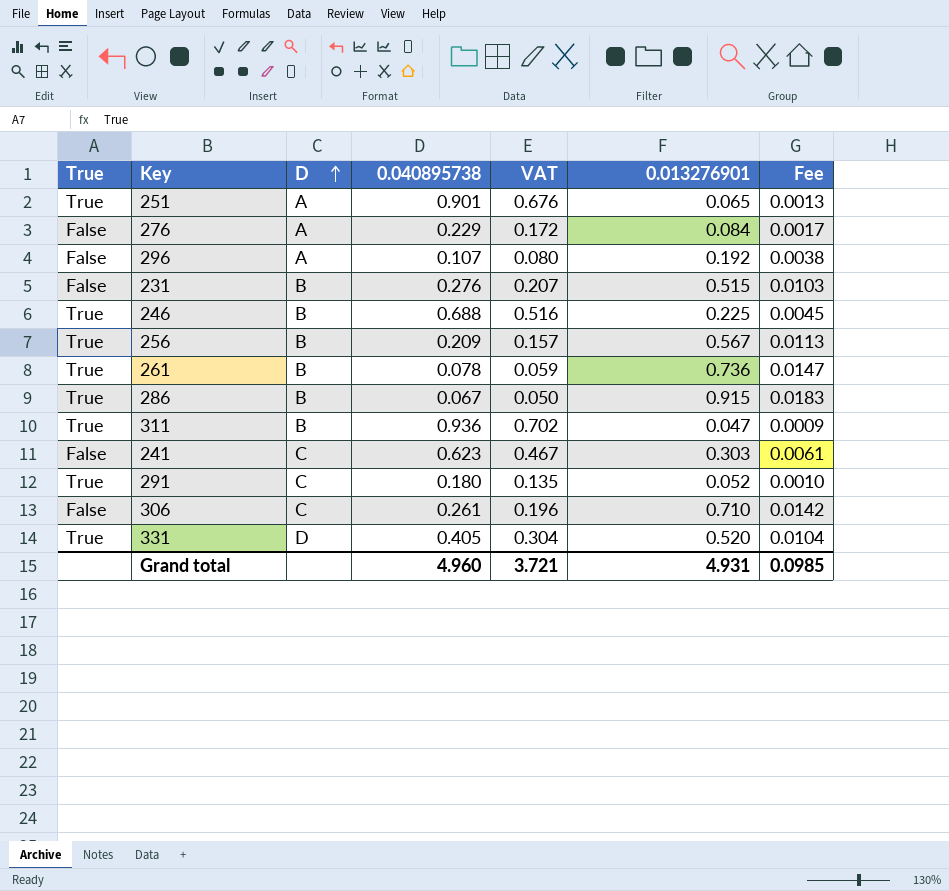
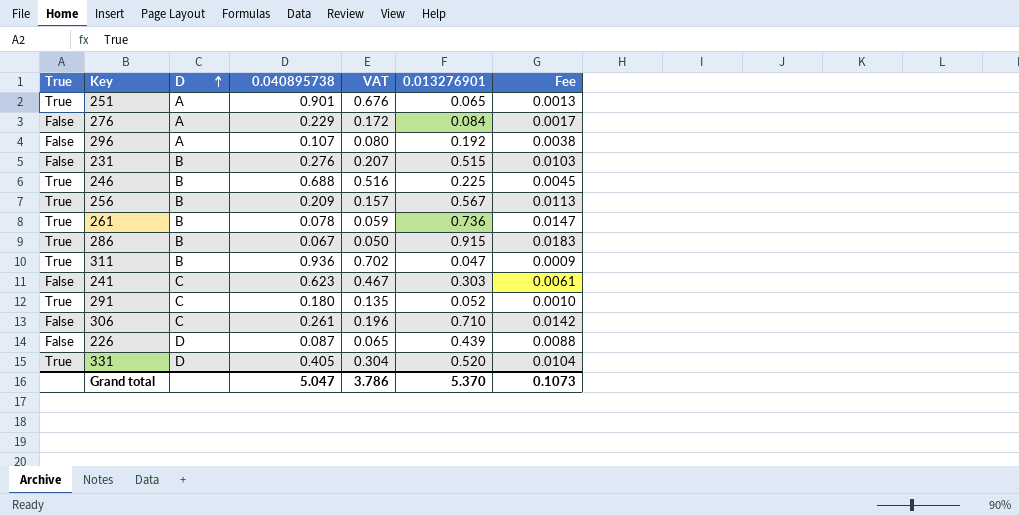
row 226: none -> False | D | 0.087 | 0.065 | 0.439 | 0.0088
Grand total | 0.040895738: 4.960 -> 5.047
Grand total | VAT: 3.721 -> 3.786
Grand total | 0.013276901: 4.931 -> 5.370
Grand total | Fee: 0.0985 -> 0.1073

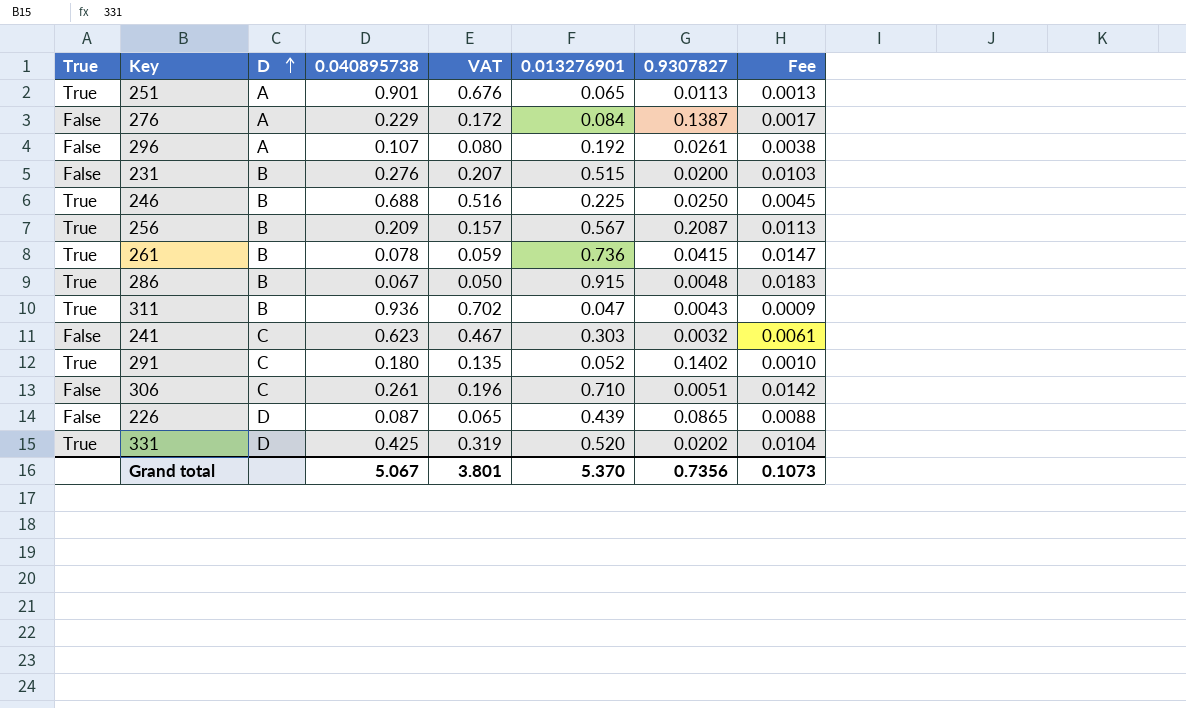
column 0.9307827 | position: none -> 7
331 | 0.040895738: 0.405 -> 0.425
331 | VAT: 0.304 -> 0.319
Grand total | 0.040895738: 5.047 -> 5.067
Grand total | VAT: 3.786 -> 3.801

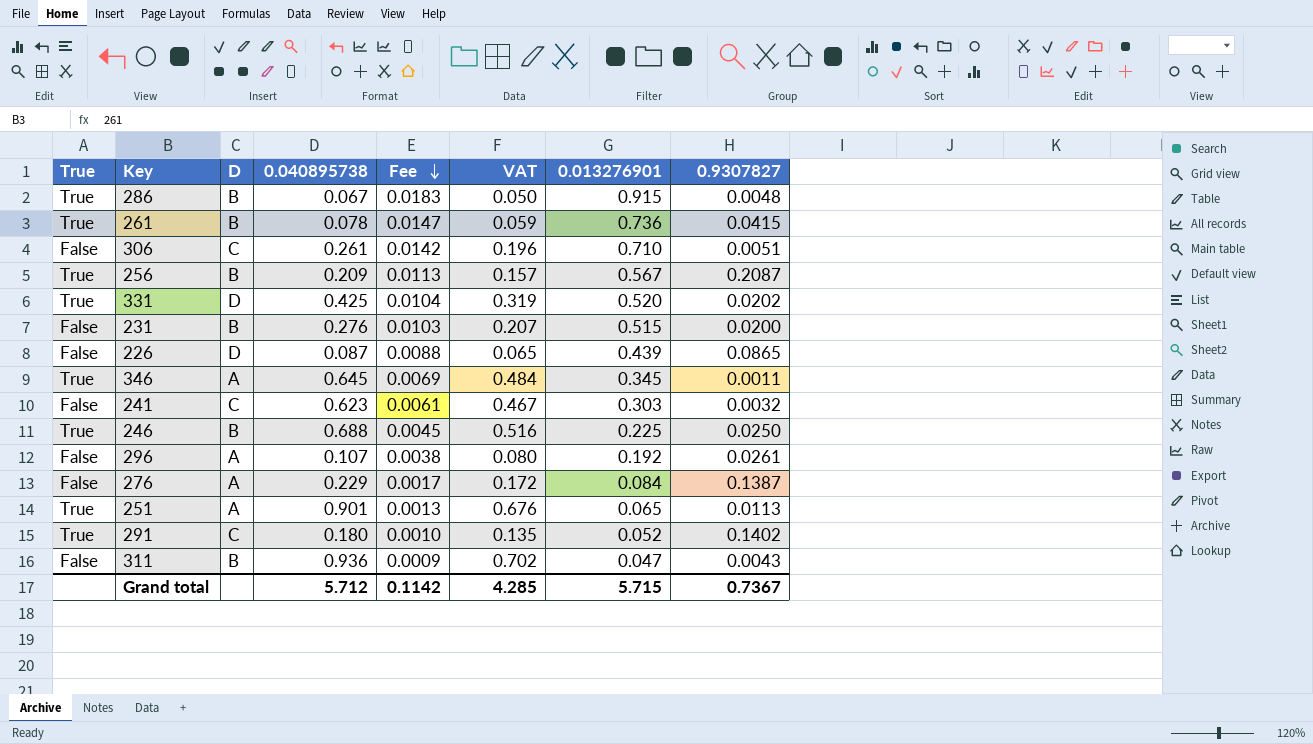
row order: D ascending -> Fee descending
column Fee | position: 8 -> 5
row 346: none -> True | A | 0.645 | 0.0069 | 0.484 | 0.345 | 0.0011
311 | True: True -> False
Grand total | 0.040895738: 5.067 -> 5.712
Grand total | Fee: 0.1073 -> 0.1142
Grand total | VAT: 3.801 -> 4.285
Grand total | 0.013276901: 5.370 -> 5.715
Grand total | 0.9307827: 0.7356 -> 0.7367

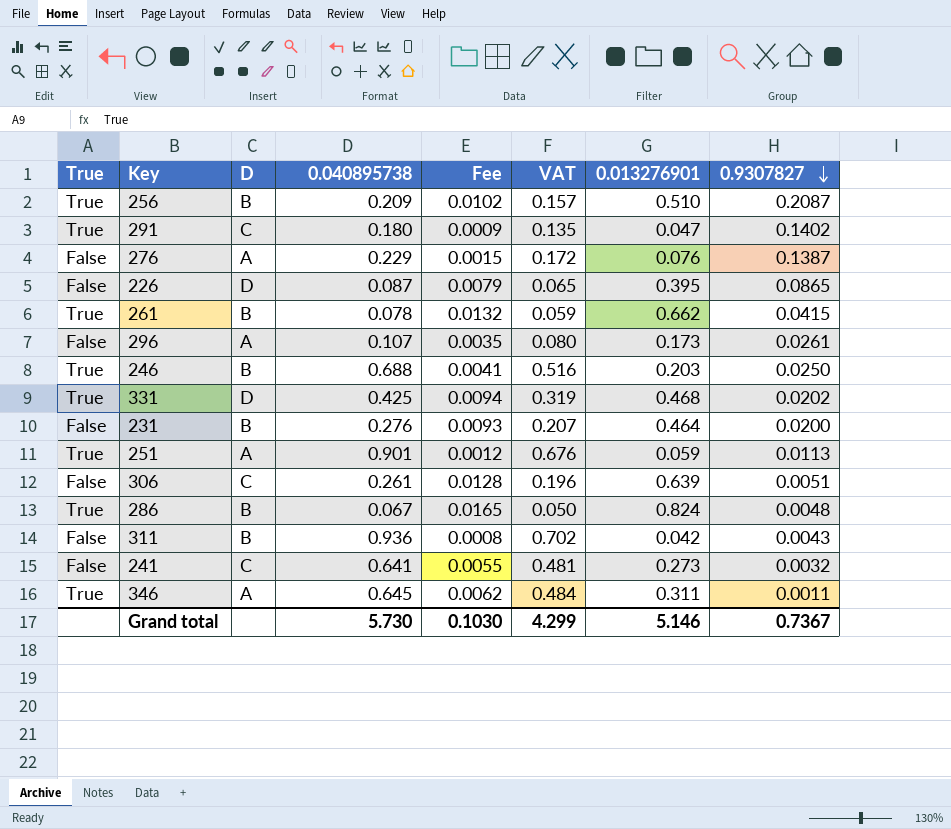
row order: Fee descending -> 0.9307827 descending
256 | Fee: 0.0113 -> 0.0102
256 | 0.013276901: 0.567 -> 0.510
291 | Fee: 0.0010 -> 0.0009
291 | 0.013276901: 0.052 -> 0.047
276 | Fee: 0.0017 -> 0.0015
276 | 0.013276901: 0.084 -> 0.076
226 | Fee: 0.0088 -> 0.0079
226 | 0.013276901: 0.439 -> 0.395
261 | Fee: 0.0147 -> 0.0132
261 | 0.013276901: 0.736 -> 0.662
296 | Fee: 0.0038 -> 0.0035
296 | 0.013276901: 0.192 -> 0.173
246 | Fee: 0.0045 -> 0.0041
246 | 0.013276901: 0.225 -> 0.203
331 | Fee: 0.0104 -> 0.0094
331 | 0.013276901: 0.520 -> 0.468
231 | Fee: 0.0103 -> 0.0093
231 | 0.013276901: 0.515 -> 0.464
251 | Fee: 0.0013 -> 0.0012
251 | 0.013276901: 0.065 -> 0.059
306 | Fee: 0.0142 -> 0.0128
306 | 0.013276901: 0.710 -> 0.639
286 | Fee: 0.0183 -> 0.0165
286 | 0.013276901: 0.915 -> 0.824
311 | Fee: 0.0009 -> 0.0008
311 | 0.013276901: 0.047 -> 0.042
241 | 0.040895738: 0.623 -> 0.641
241 | Fee: 0.0061 -> 0.0055
241 | VAT: 0.467 -> 0.481
241 | 0.013276901: 0.303 -> 0.273
346 | Fee: 0.0069 -> 0.0062
346 | 0.013276901: 0.345 -> 0.311
Grand total | 0.040895738: 5.712 -> 5.730
Grand total | Fee: 0.1142 -> 0.1030
Grand total | VAT: 4.285 -> 4.299
Grand total | 0.013276901: 5.715 -> 5.146

